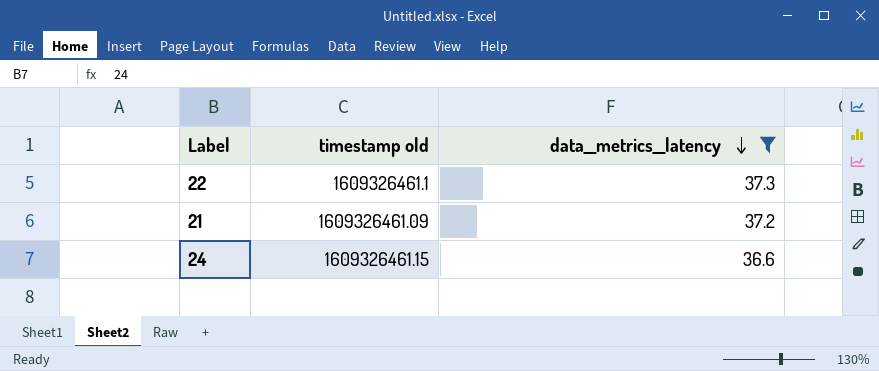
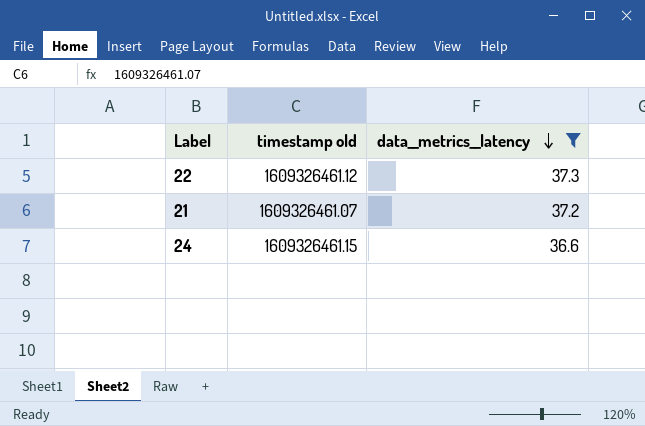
22 | timestamp old: 1609326461.1 -> 1609326461.12
21 | timestamp old: 1609326461.09 -> 1609326461.07

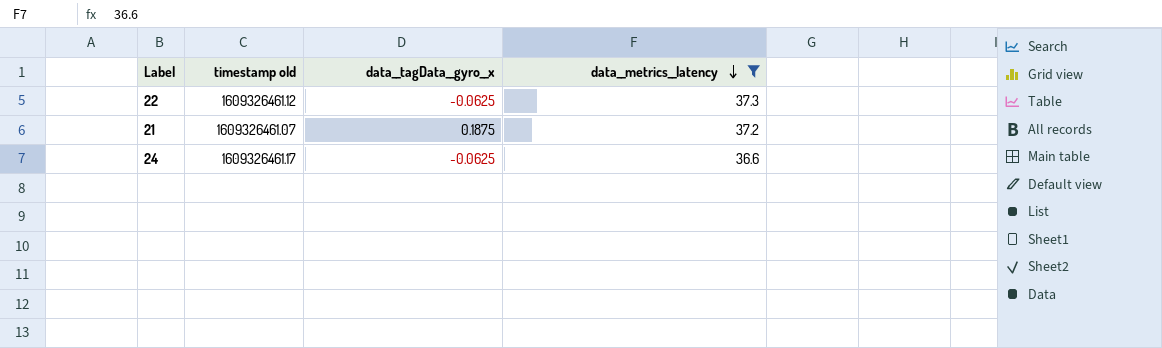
column data__tagData__gyro__x | position: none -> 3
24 | timestamp old: 1609326461.15 -> 1609326461.17

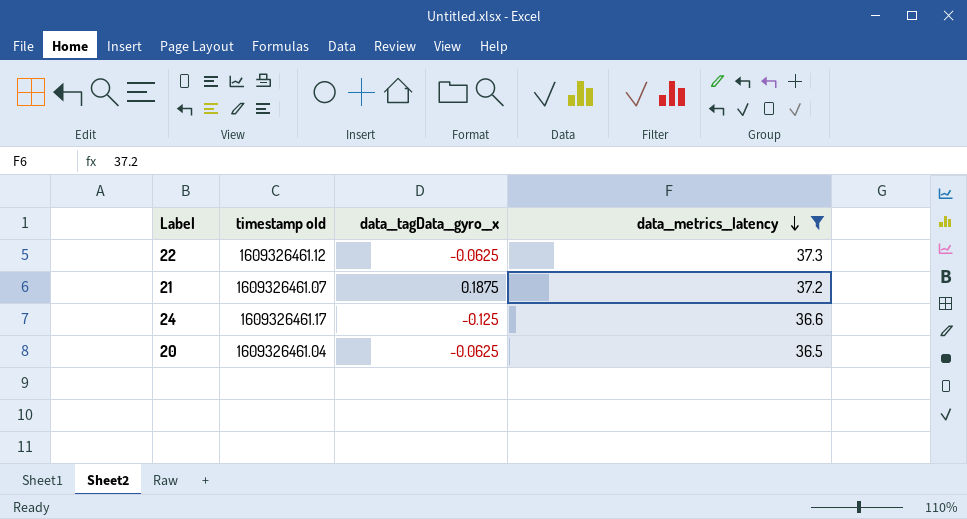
24 | data__tagData__gyro__x: -0.0625 -> -0.125
row 20: none -> 1609326461.04 | -0.0625 | 36.5

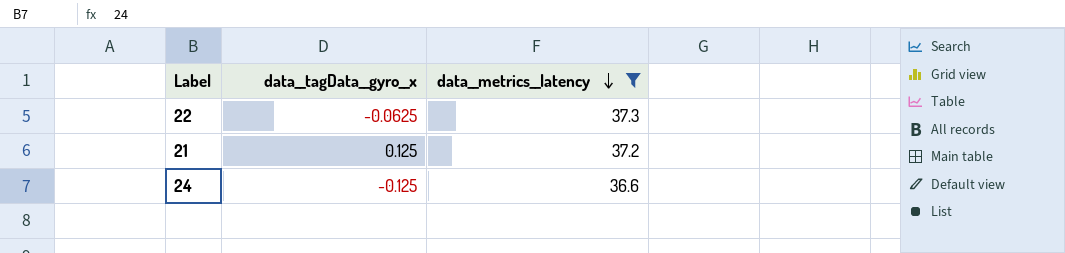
column timestamp old | position: 2 -> none
row 20: 1609326461.04 | -0.0625 | 36.5 -> none
21 | data__tagData__gyro__x: 0.1875 -> 0.125

